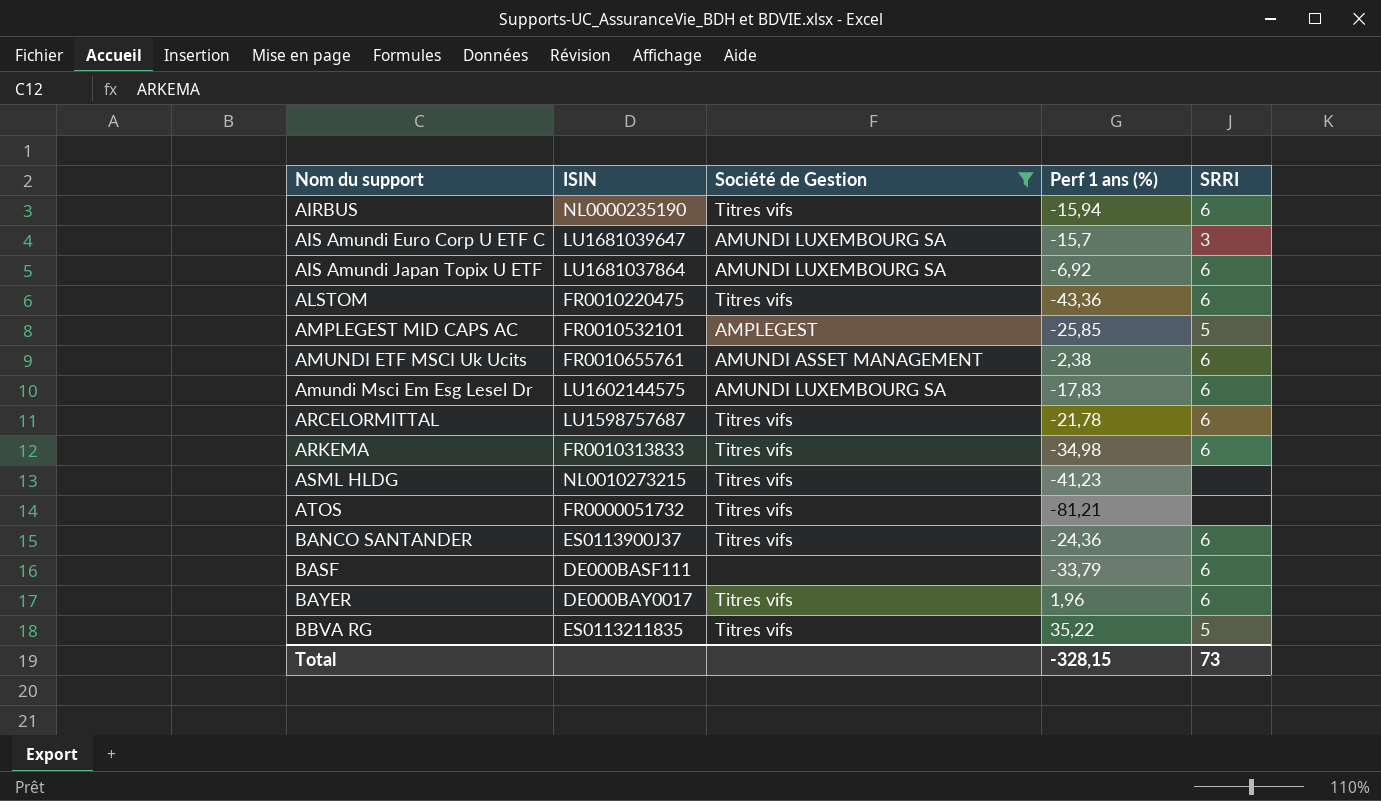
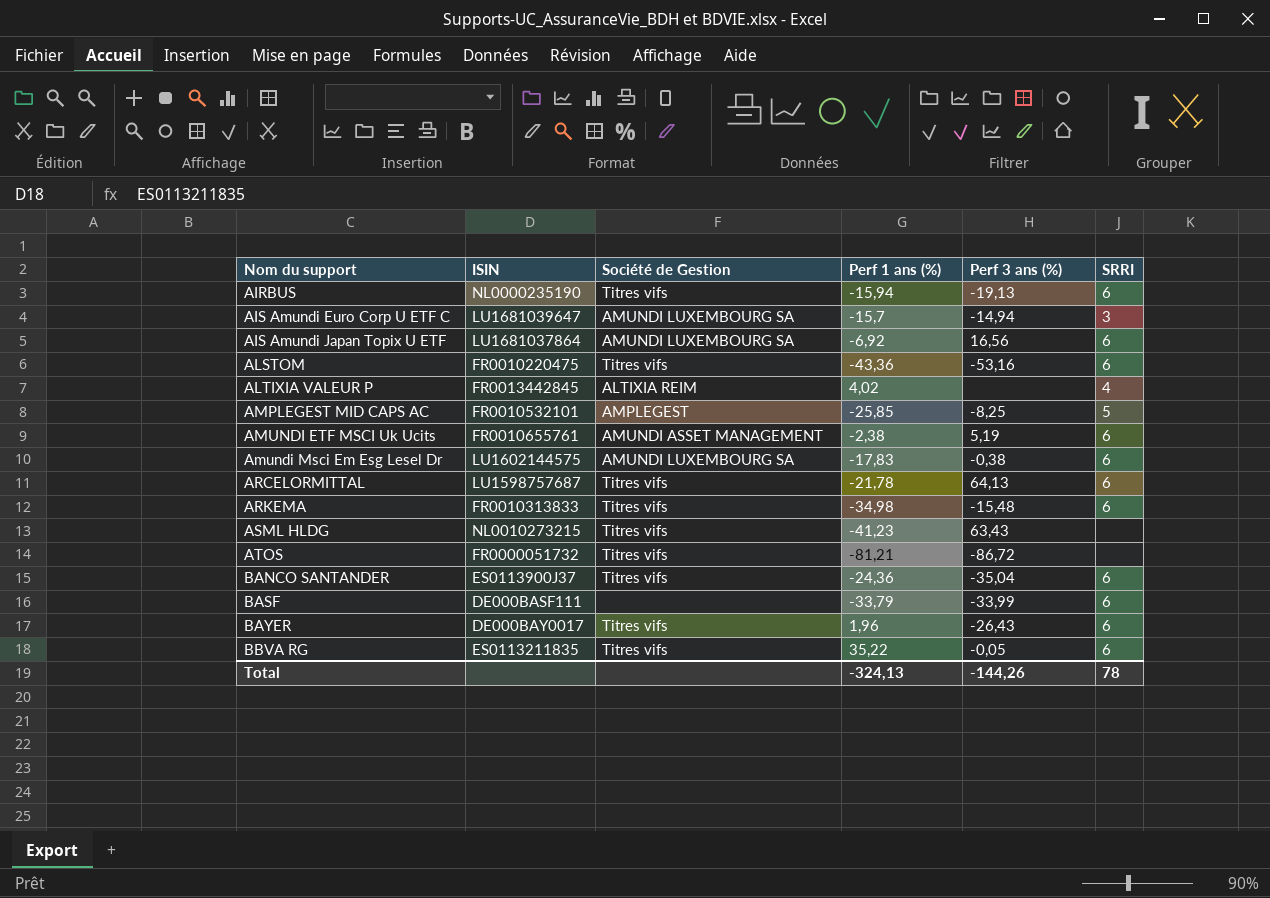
filter: Société de Gestion != ALTIXIA REIM -> none
column Perf 3 ans (%) | position: none -> 5
BBVA RG | SRRI: 5 -> 6
Total | Perf 1 ans (%): -328,15 -> -324,13
Total | SRRI: 73 -> 78

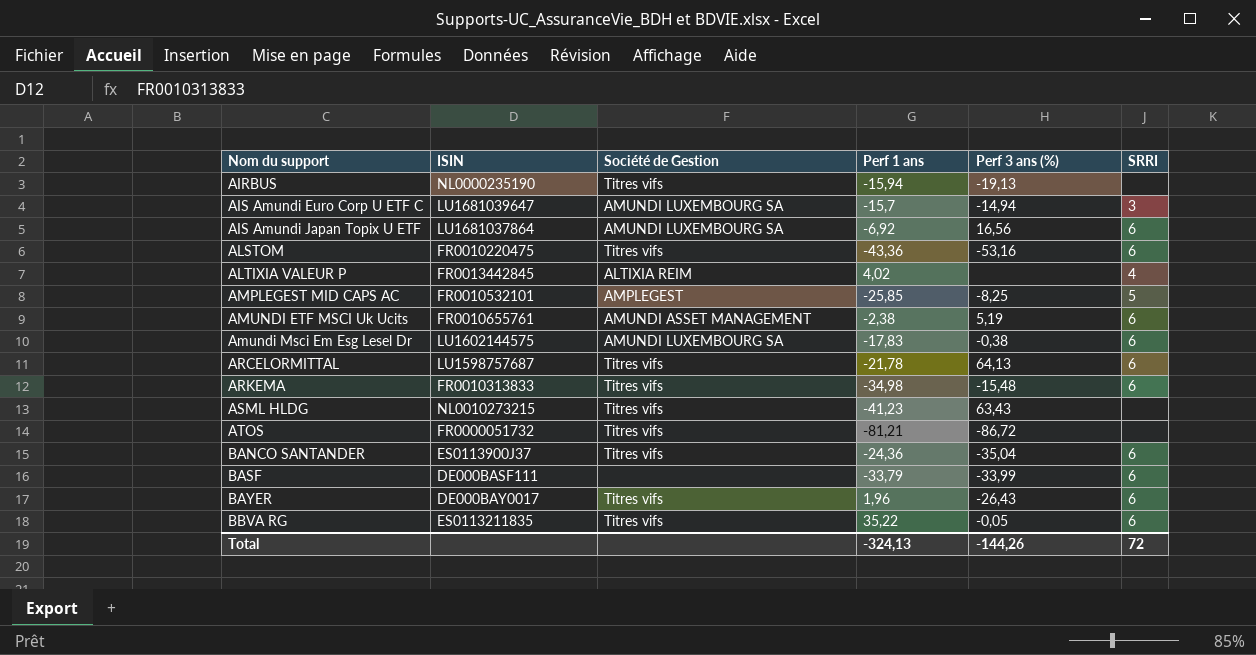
column name: Perf 1 ans (%) -> Perf 1 ans
AIRBUS | SRRI: 6 -> none
Total | SRRI: 78 -> 72

